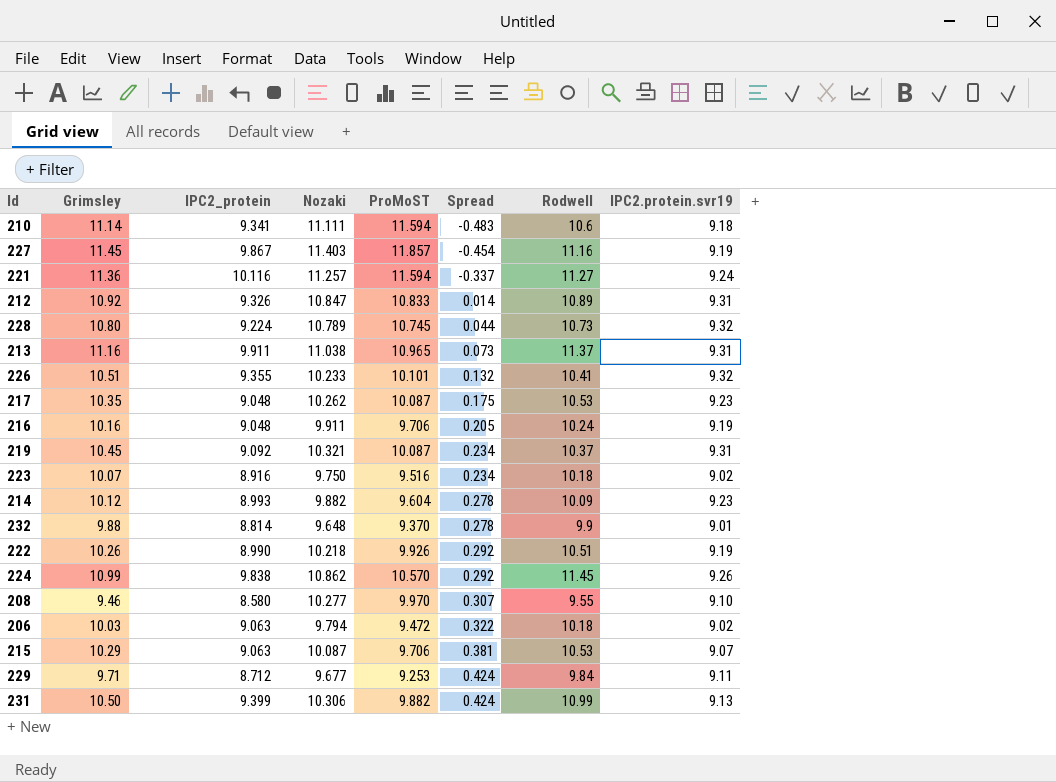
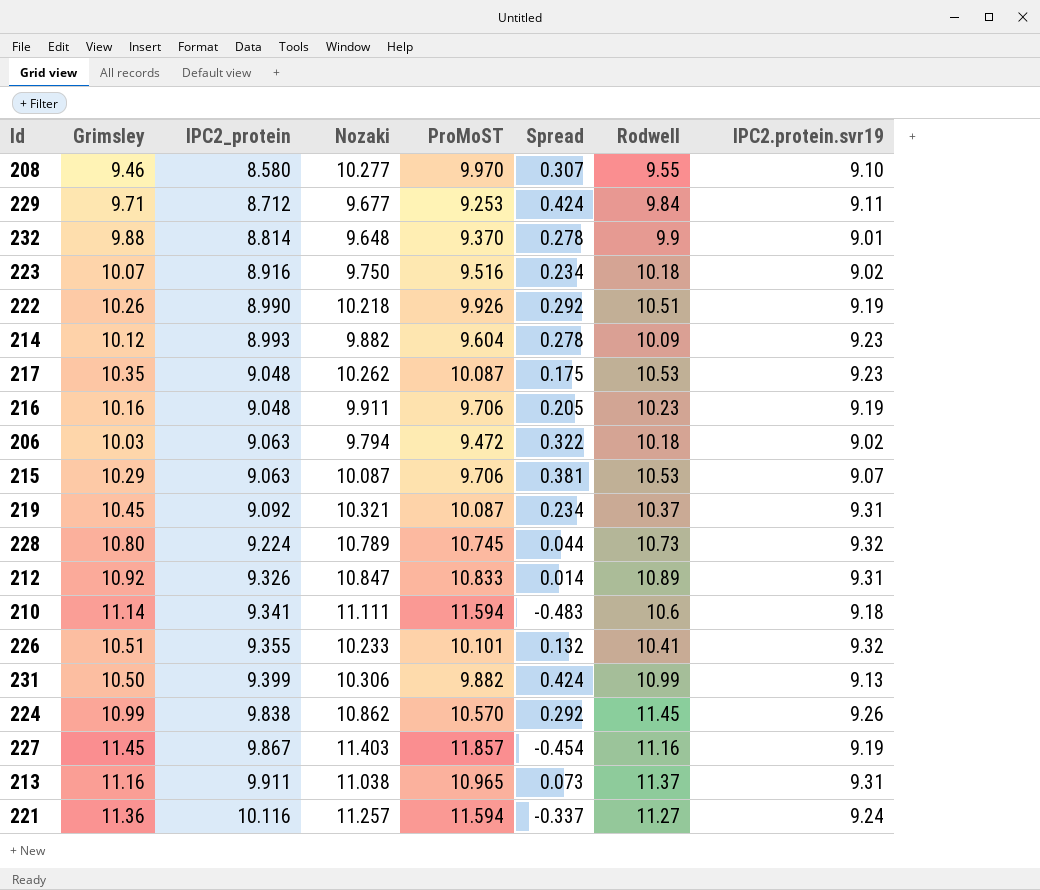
row order: Spread ascending -> IPC2_protein ascending
216 | Rodwell: 10.24 -> 10.23

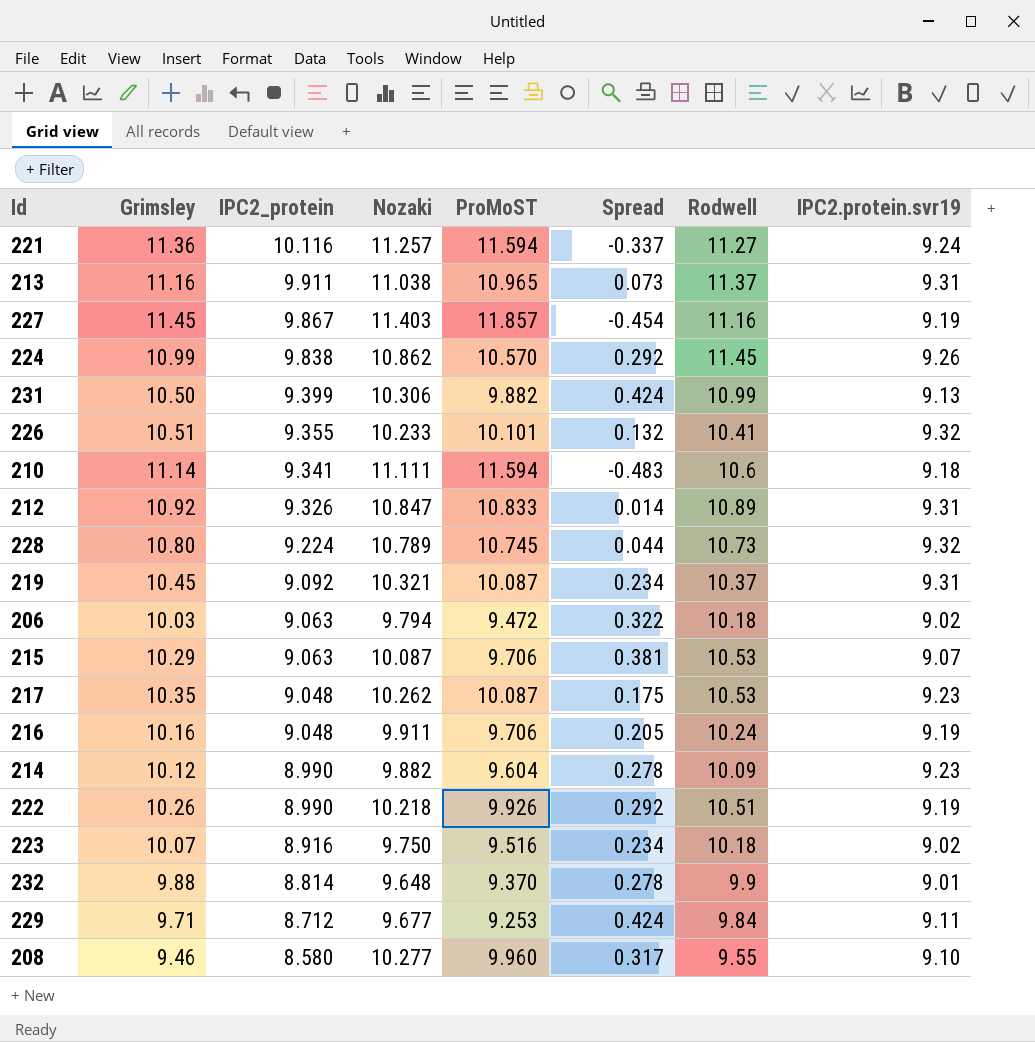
row order: IPC2_protein ascending -> IPC2_protein descending
216 | Rodwell: 10.23 -> 10.24
214 | IPC2_protein: 8.993 -> 8.990
208 | ProMoST: 9.970 -> 9.960
208 | Spread: 0.307 -> 0.317

